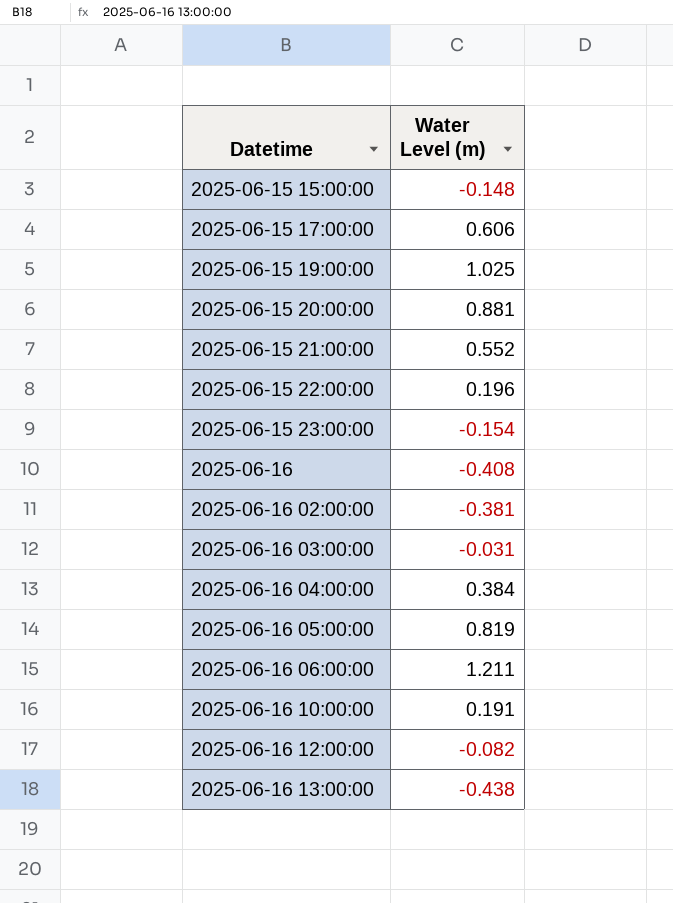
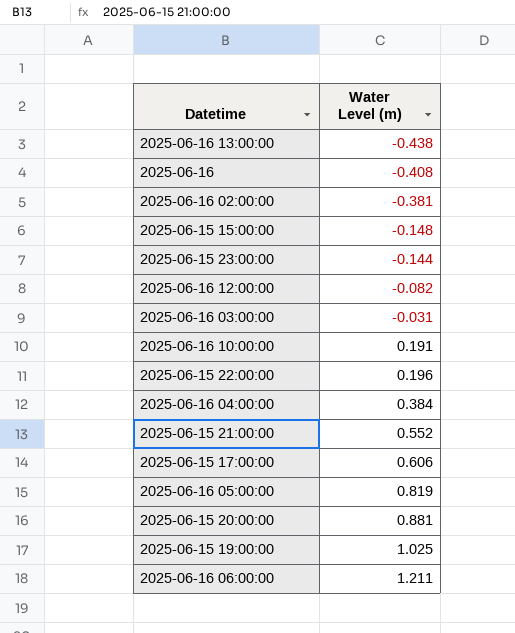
row order: Datetime ascending -> Water Level (m) ascending
2025-06-15 23:00:00 | Water Level (m): -0.154 -> -0.144

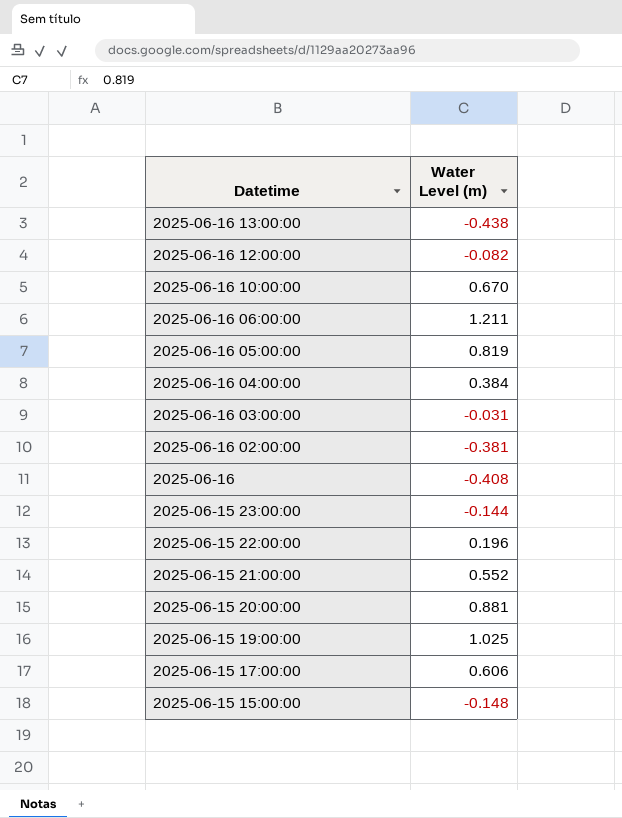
row order: Water Level (m) ascending -> Datetime descending
2025-06-16 10:00:00 | Water Level (m): 0.191 -> 0.670

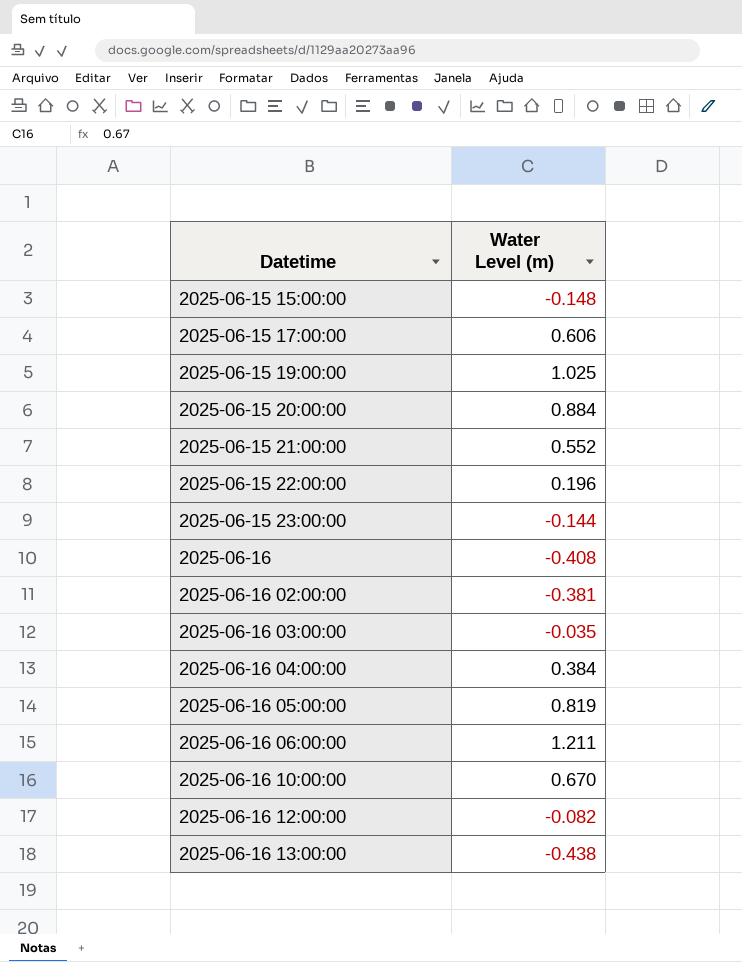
row order: Datetime descending -> Datetime ascending
2025-06-15 20:00:00 | Water Level (m): 0.881 -> 0.884
2025-06-16 03:00:00 | Water Level (m): -0.031 -> -0.035

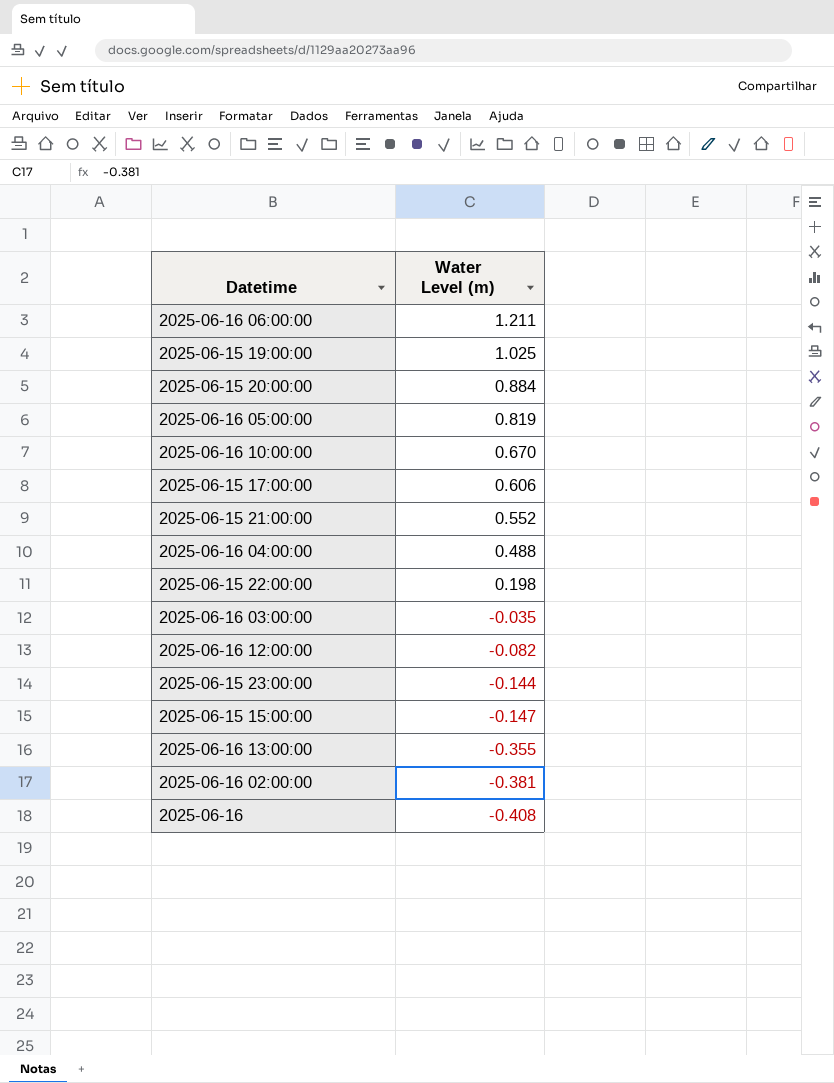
row order: Datetime ascending -> Water Level (m) descending
2025-06-16 04:00:00 | Water Level (m): 0.384 -> 0.488
2025-06-15 22:00:00 | Water Level (m): 0.196 -> 0.198
2025-06-15 15:00:00 | Water Level (m): -0.148 -> -0.147
2025-06-16 13:00:00 | Water Level (m): -0.438 -> -0.355

